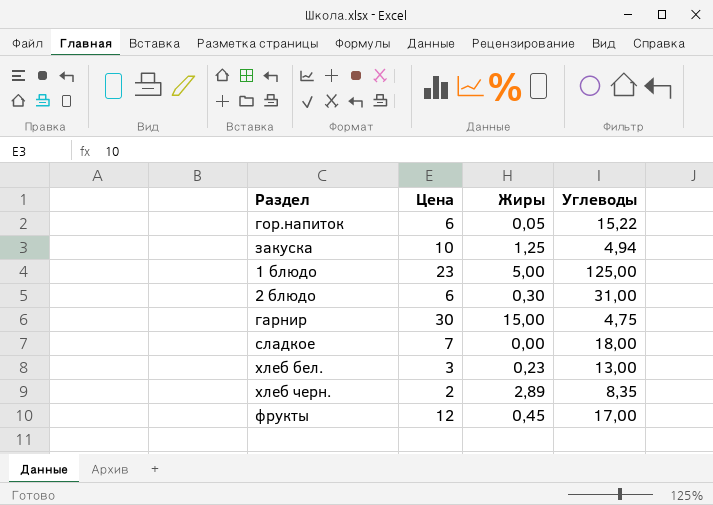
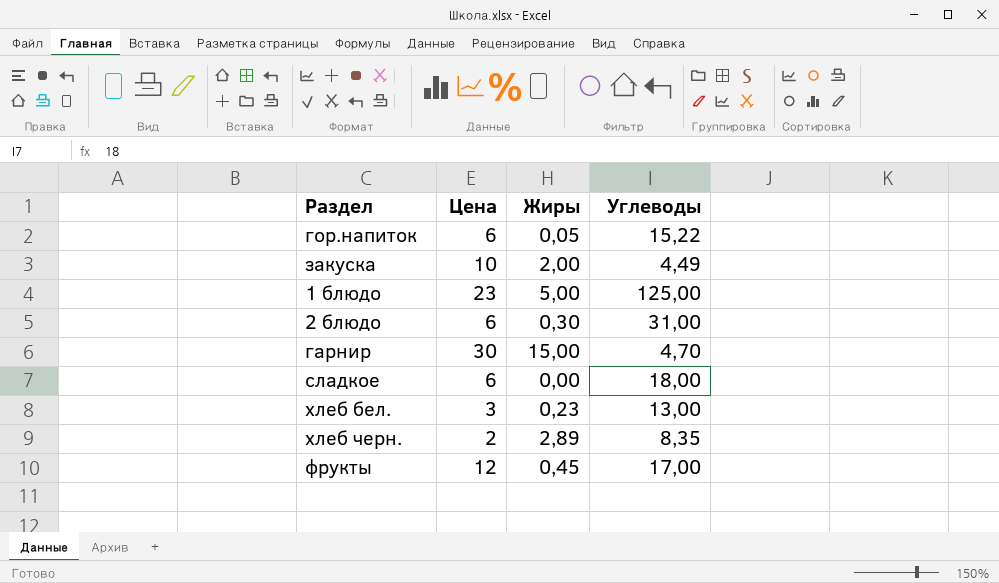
закуска | Жиры: 1,25 -> 2,00
закуска | Углеводы: 4,94 -> 4,49
гарнир | Углеводы: 4,75 -> 4,70
сладкое | Цена: 7 -> 6

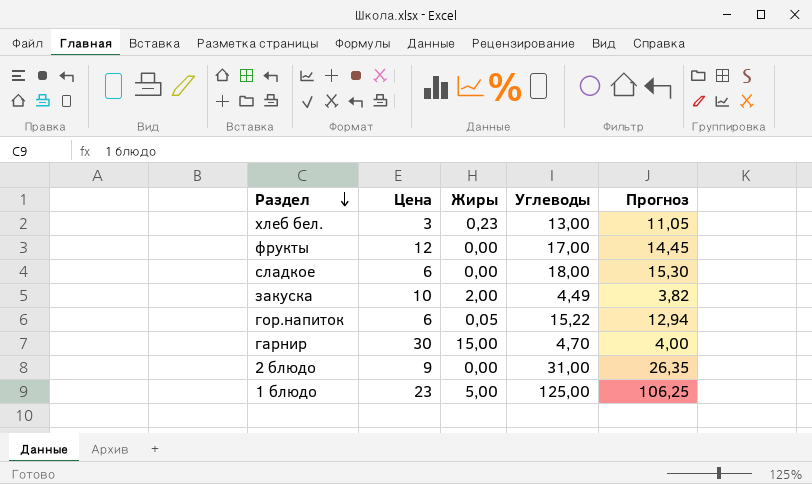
row order: none -> Раздел descending
column Прогноз | formula: none -> [Углеводы] * 0,85
row хлеб черн.: 2 | 2,89 | 8,35 -> none
фрукты | Жиры: 0,45 -> 0,00
2 блюдо | Цена: 6 -> 9
2 блюдо | Жиры: 0,30 -> 0,00

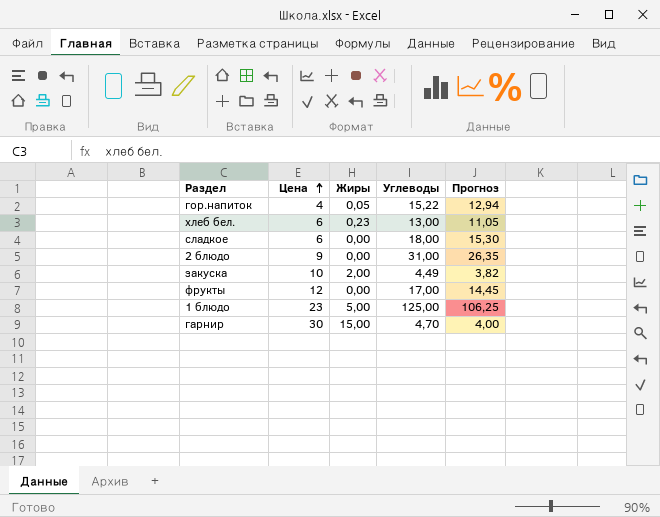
row order: Раздел descending -> Цена ascending
гор.напиток | Цена: 6 -> 4
хлеб бел. | Цена: 3 -> 6

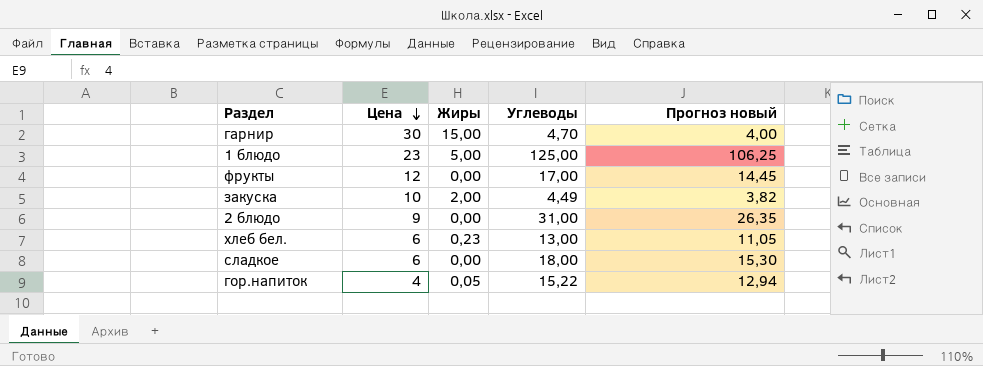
row order: Цена ascending -> Цена descending
column name: Прогноз -> Прогноз новый

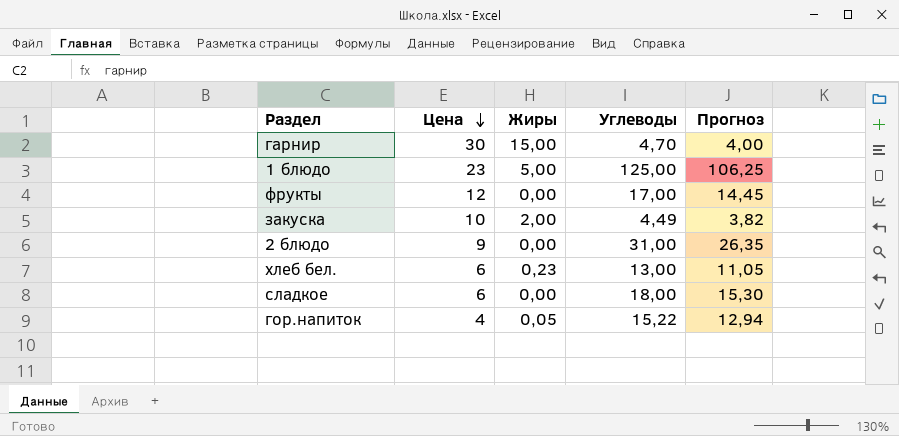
column name: Прогноз новый -> Прогноз

